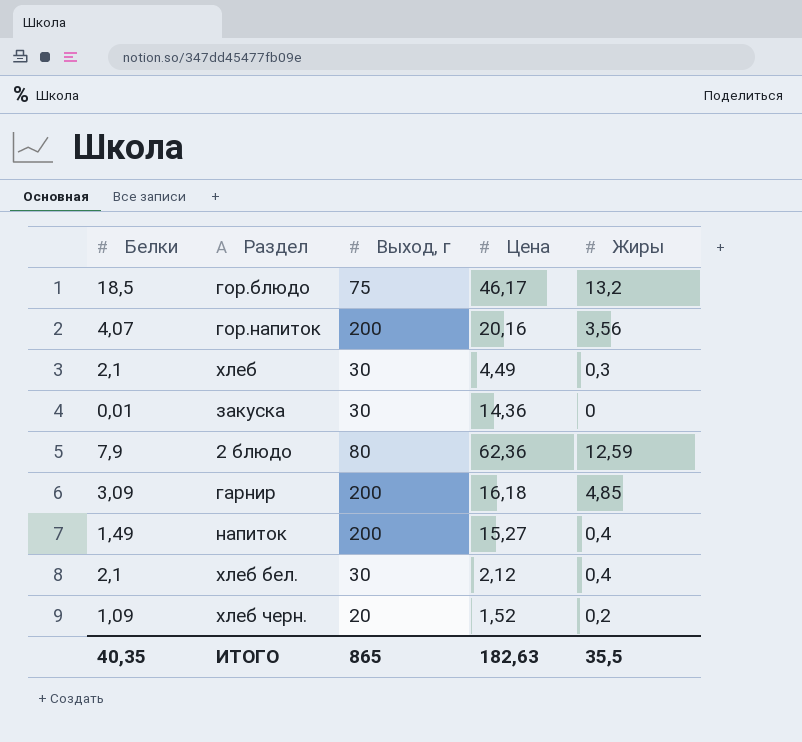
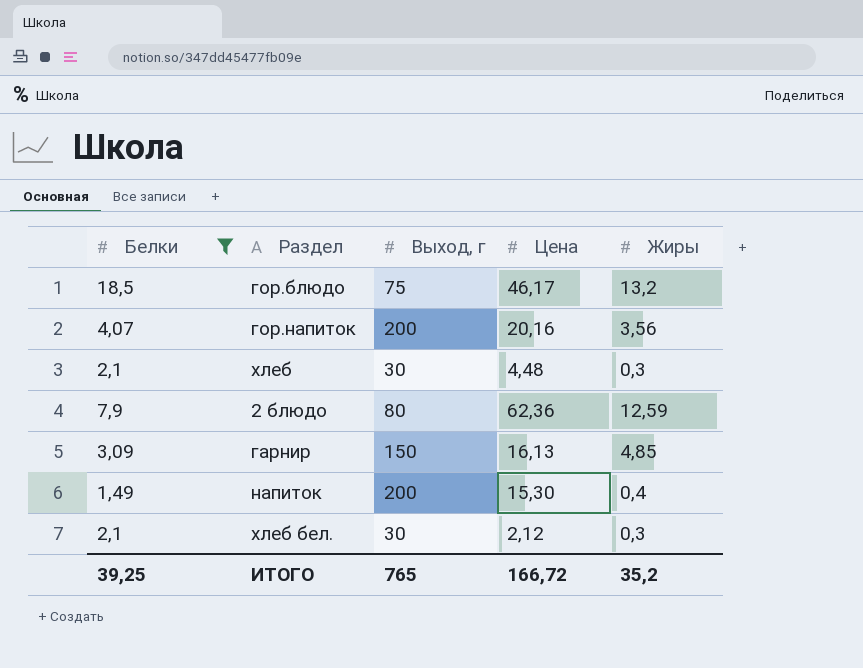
filter: none -> Белки >= 1,49
хлеб | Цена: 4,49 -> 4,48
гарнир | Выход, г: 200 -> 150
гарнир | Цена: 16,18 -> 16,13
напиток | Цена: 15,27 -> 15,30
хлеб бел. | Жиры: 0,4 -> 0,3
ИТОГО | Белки: 40,35 -> 39,25
ИТОГО | Выход, г: 865 -> 765
ИТОГО | Цена: 182,63 -> 166,72
ИТОГО | Жиры: 35,5 -> 35,2

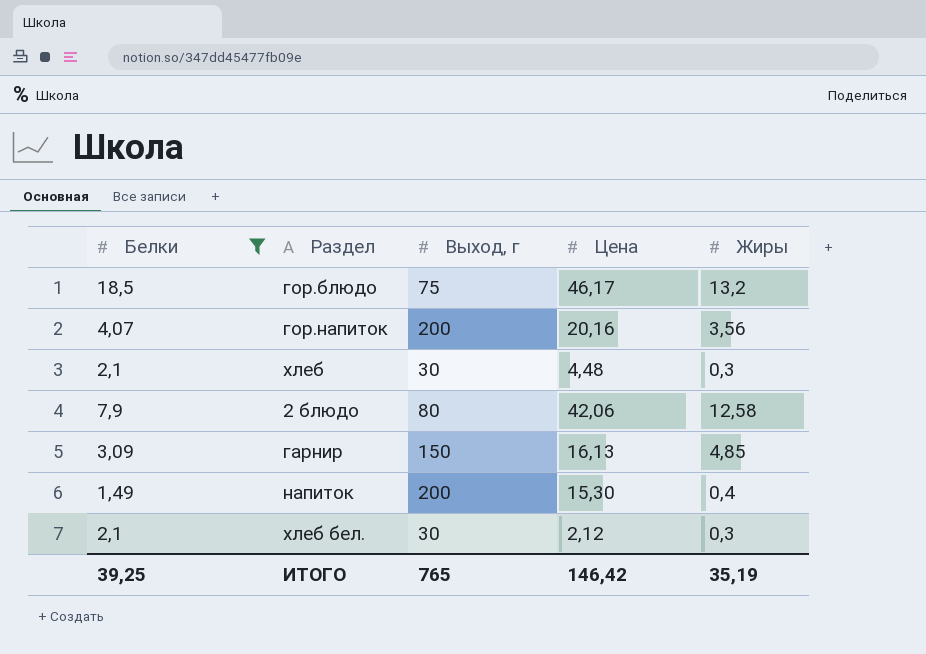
2 блюдо | Цена: 62,36 -> 42,06
2 блюдо | Жиры: 12,59 -> 12,58
ИТОГО | Цена: 166,72 -> 146,42
ИТОГО | Жиры: 35,2 -> 35,19

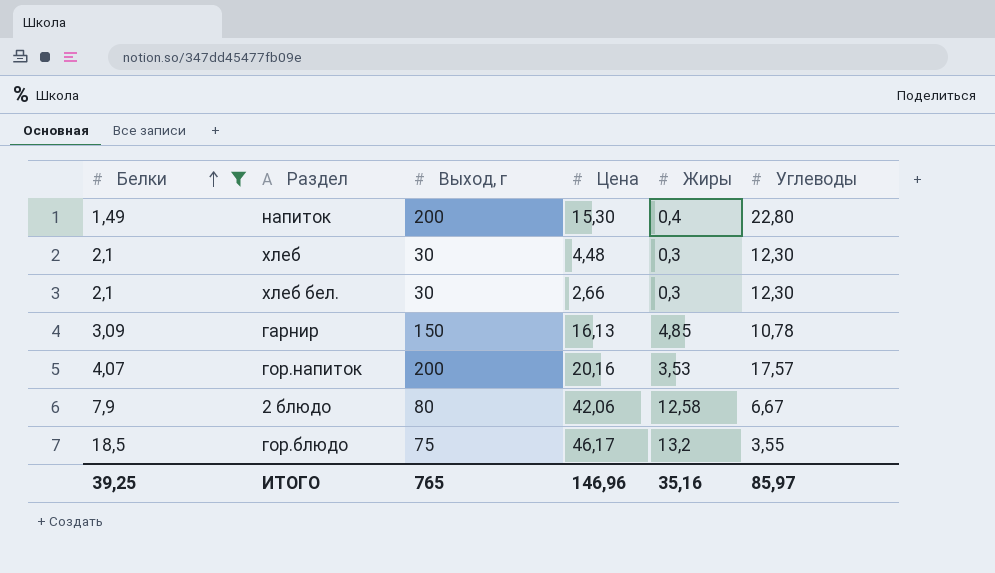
row order: none -> Белки ascending
column Углеводы | position: none -> 6
хлеб бел. | Цена: 2,12 -> 2,66
гор.напиток | Жиры: 3,56 -> 3,53
ИТОГО | Цена: 146,42 -> 146,96
ИТОГО | Жиры: 35,19 -> 35,16

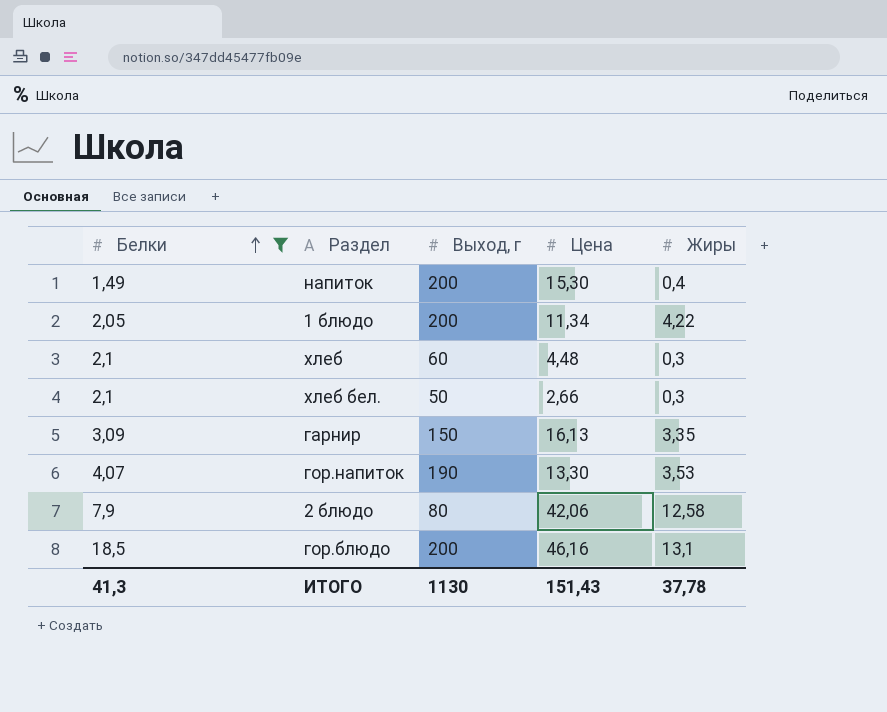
column Углеводы | position: 6 -> none
row 1 блюдо: none -> 2,05 | 200 | 11,34 | 4,22
хлеб | Выход, г: 30 -> 60
хлеб бел. | Выход, г: 30 -> 50
гарнир | Жиры: 4,85 -> 3,35
гор.напиток | Выход, г: 200 -> 190
гор.напиток | Цена: 20,16 -> 13,30
гор.блюдо | Выход, г: 75 -> 200
гор.блюдо | Цена: 46,17 -> 46,16
гор.блюдо | Жиры: 13,2 -> 13,1
ИТОГО | Белки: 39,25 -> 41,3
ИТОГО | Выход, г: 765 -> 1130
ИТОГО | Цена: 146,96 -> 151,43
ИТОГО | Жиры: 35,16 -> 37,78

